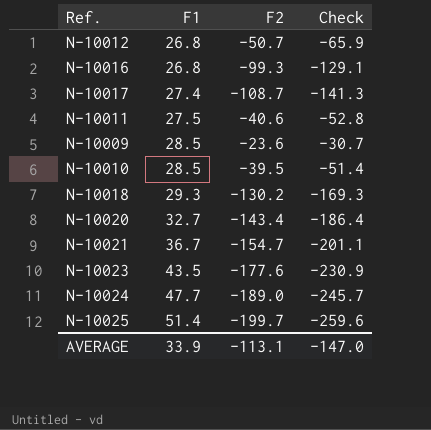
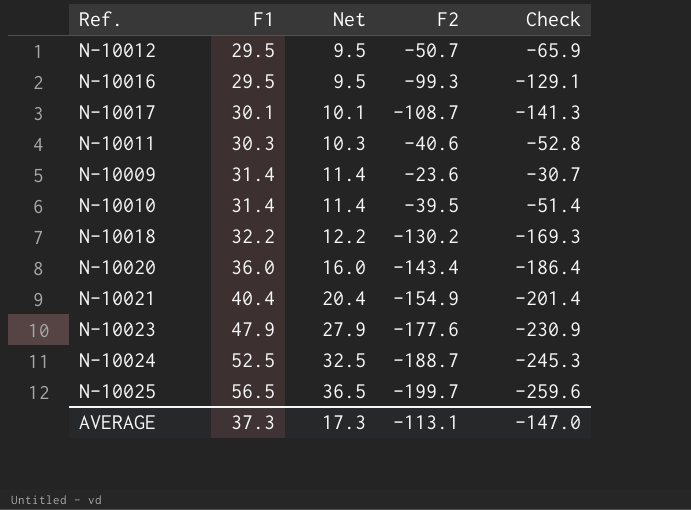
column Net | formula: none -> [F1] - 20
N-10012 | F1: 26.8 -> 29.5
N-10016 | F1: 26.8 -> 29.5
N-10017 | F1: 27.4 -> 30.1
N-10011 | F1: 27.5 -> 30.3
N-10009 | F1: 28.5 -> 31.4
N-10010 | F1: 28.5 -> 31.4
N-10018 | F1: 29.3 -> 32.2
N-10020 | F1: 32.7 -> 36.0
N-10021 | F1: 36.7 -> 40.4
N-10021 | F2: -154.7 -> -154.9
N-10021 | Check: -201.1 -> -201.4
N-10023 | F1: 43.5 -> 47.9
N-10024 | F1: 47.7 -> 52.5
N-10024 | F2: -189.0 -> -188.7
N-10024 | Check: -245.7 -> -245.3
N-10025 | F1: 51.4 -> 56.5
AVERAGE | F1: 33.9 -> 37.3

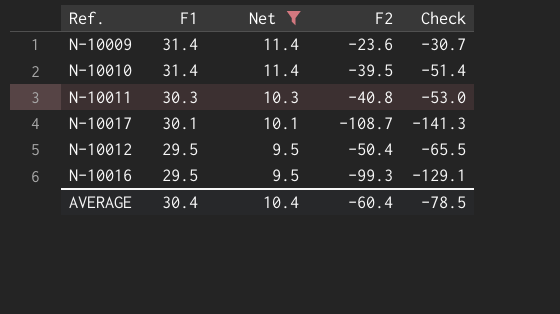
filter: none -> Net <= 11.4
row order: F1 ascending -> F1 descending
N-10011 | F2: -40.6 -> -40.8
N-10011 | Check: -52.8 -> -53.0
N-10012 | F2: -50.7 -> -50.4
N-10012 | Check: -65.9 -> -65.5
AVERAGE | F1: 37.3 -> 30.4
AVERAGE | Net: 17.3 -> 10.4
AVERAGE | F2: -113.1 -> -60.4
AVERAGE | Check: -147.0 -> -78.5

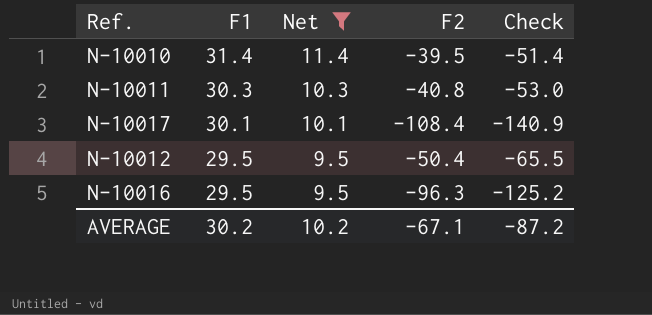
row N-10009: 31.4 | 11.4 | -23.6 | -30.7 -> none
N-10017 | F2: -108.7 -> -108.4
N-10017 | Check: -141.3 -> -140.9
N-10016 | F2: -99.3 -> -96.3
N-10016 | Check: -129.1 -> -125.2
AVERAGE | F1: 30.4 -> 30.2
AVERAGE | Net: 10.4 -> 10.2
AVERAGE | F2: -60.4 -> -67.1
AVERAGE | Check: -78.5 -> -87.2

